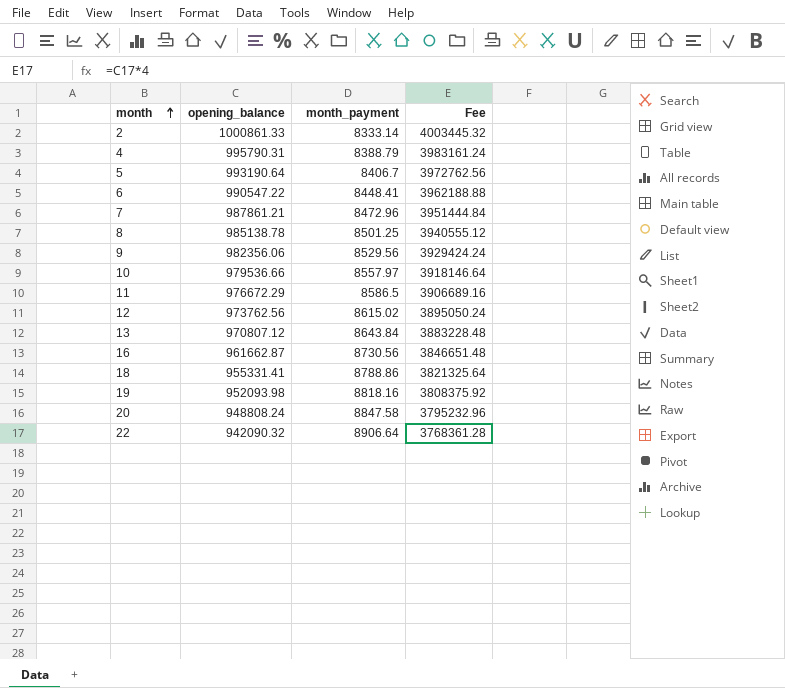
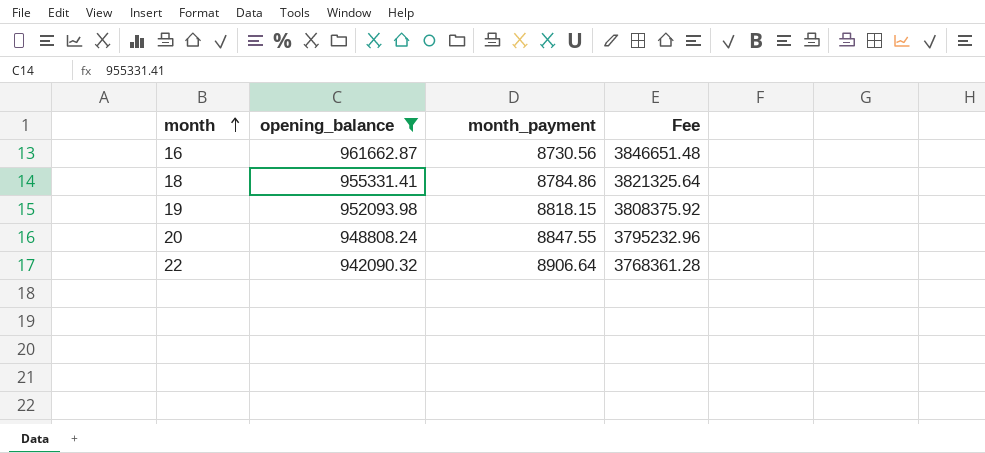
filter: none -> opening_balance <= 961662.87
18 | month_payment: 8788.86 -> 8784.86
19 | month_payment: 8818.16 -> 8818.15
20 | month_payment: 8847.58 -> 8847.55

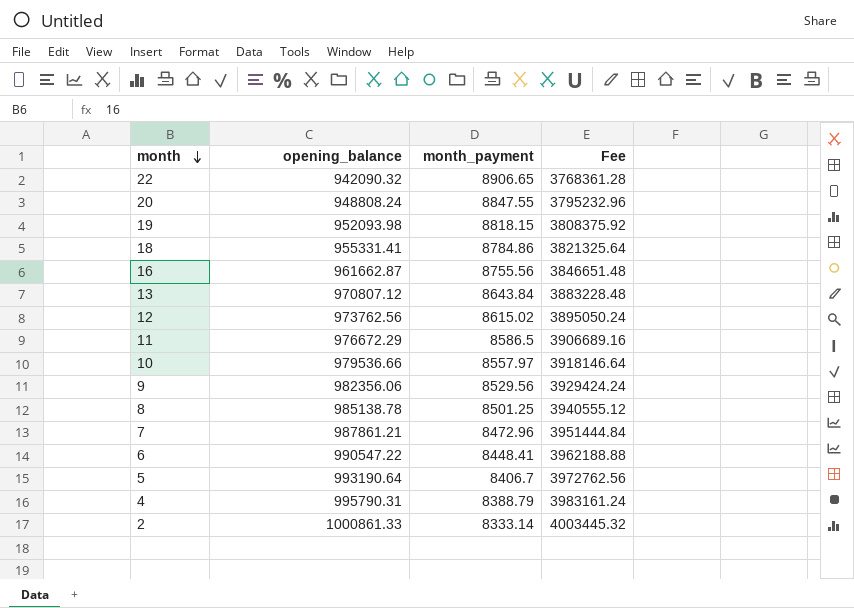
filter: opening_balance <= 961662.87 -> none
row order: month ascending -> month descending
22 | month_payment: 8906.64 -> 8906.65
16 | month_payment: 8730.56 -> 8755.56

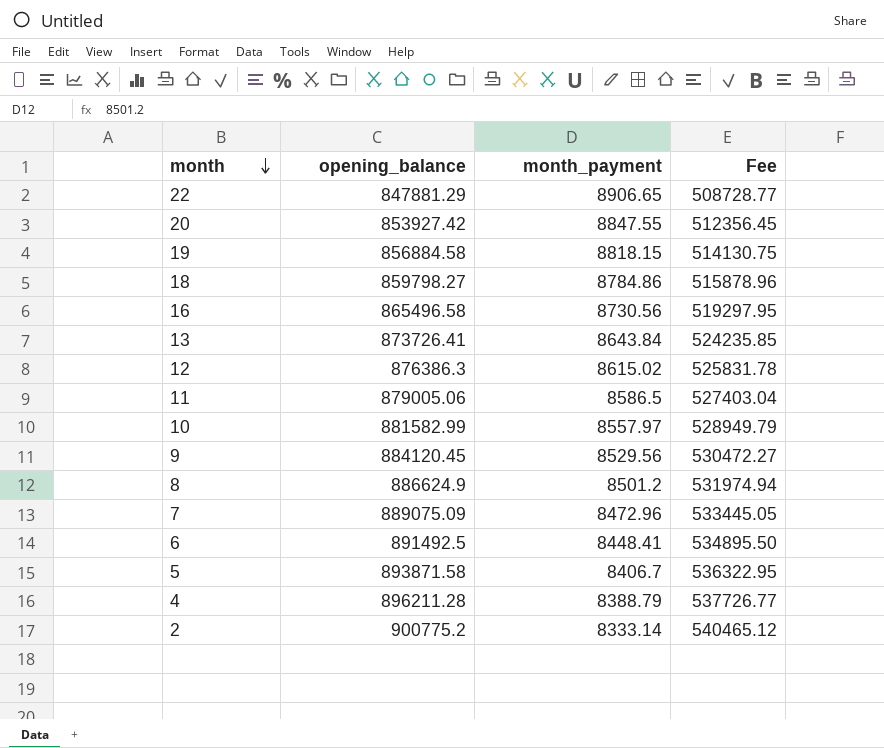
column Fee | formula: [opening_balance] * 4 -> [opening_balance] * 0.6
22 | opening_balance: 942090.32 -> 847881.29
20 | opening_balance: 948808.24 -> 853927.42
19 | opening_balance: 952093.98 -> 856884.58
18 | opening_balance: 955331.41 -> 859798.27
16 | opening_balance: 961662.87 -> 865496.58
16 | month_payment: 8755.56 -> 8730.56
13 | opening_balance: 970807.12 -> 873726.41
12 | opening_balance: 973762.56 -> 876386.3
11 | opening_balance: 976672.29 -> 879005.06
10 | opening_balance: 979536.66 -> 881582.99
9 | opening_balance: 982356.06 -> 884120.45
8 | opening_balance: 985138.78 -> 886624.9
8 | month_payment: 8501.25 -> 8501.2
7 | opening_balance: 987861.21 -> 889075.09
6 | opening_balance: 990547.22 -> 891492.5
5 | opening_balance: 993190.64 -> 893871.58
4 | opening_balance: 995790.31 -> 896211.28
2 | opening_balance: 1000861.33 -> 900775.2

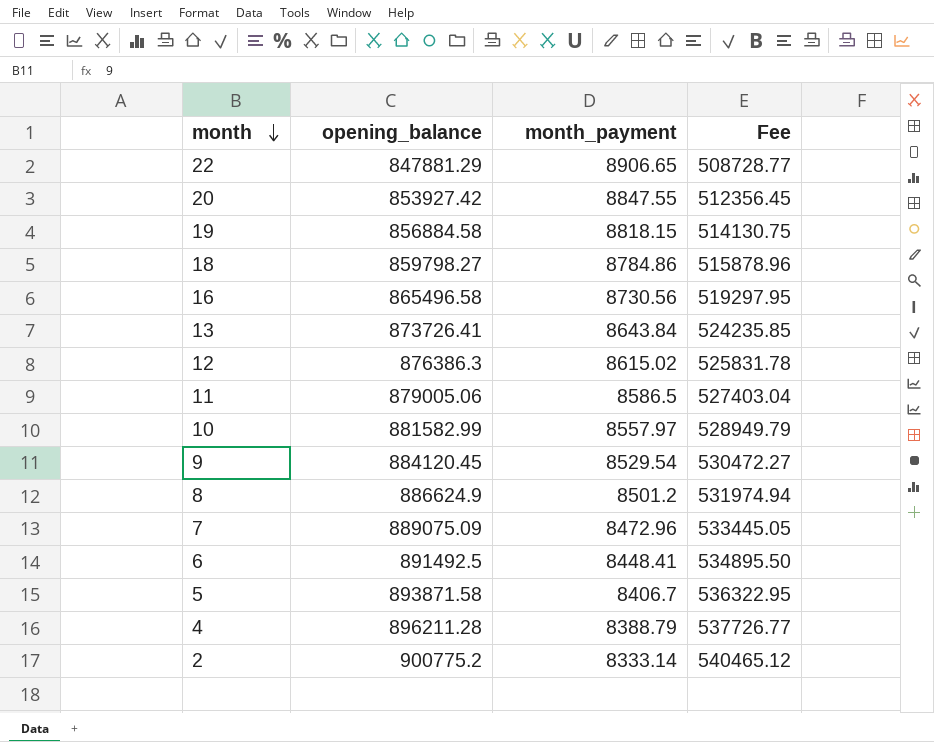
9 | month_payment: 8529.56 -> 8529.54

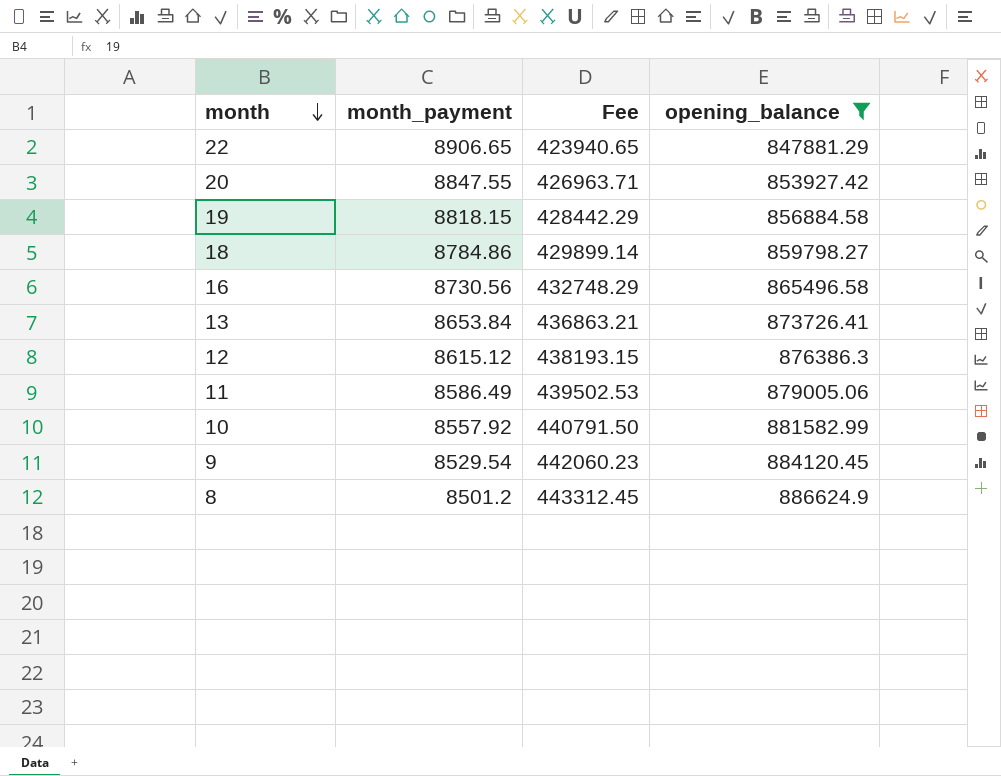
filter: none -> opening_balance <= 886624.9
column Fee | formula: [opening_balance] * 0.6 -> [opening_balance] * 0.5
column opening_balance | position: 2 -> 4
13 | month_payment: 8643.84 -> 8653.84
12 | month_payment: 8615.02 -> 8615.12
11 | month_payment: 8586.5 -> 8586.49
10 | month_payment: 8557.97 -> 8557.92

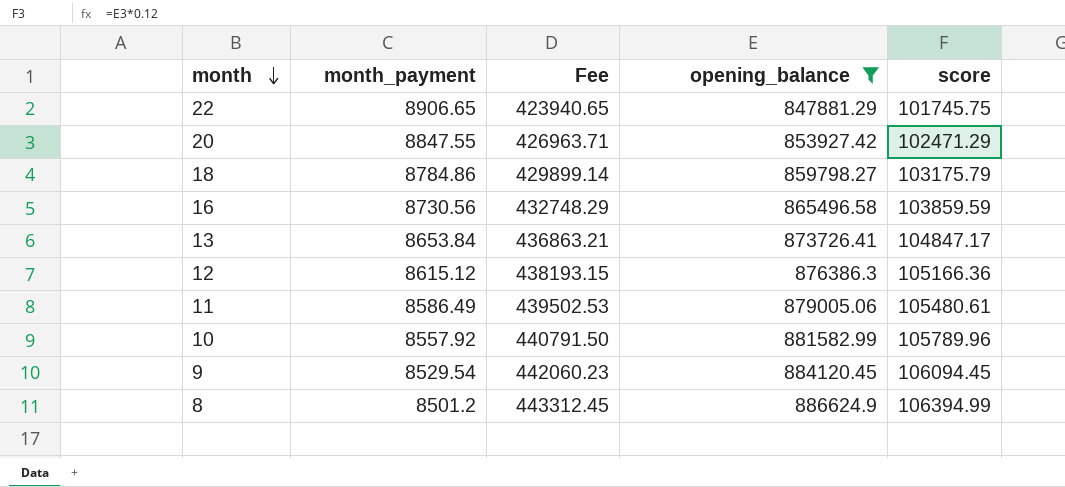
column score | formula: none -> [opening_balance] * 0.12
row 19: 8818.15 | 428442.29 | 856884.58 -> none

